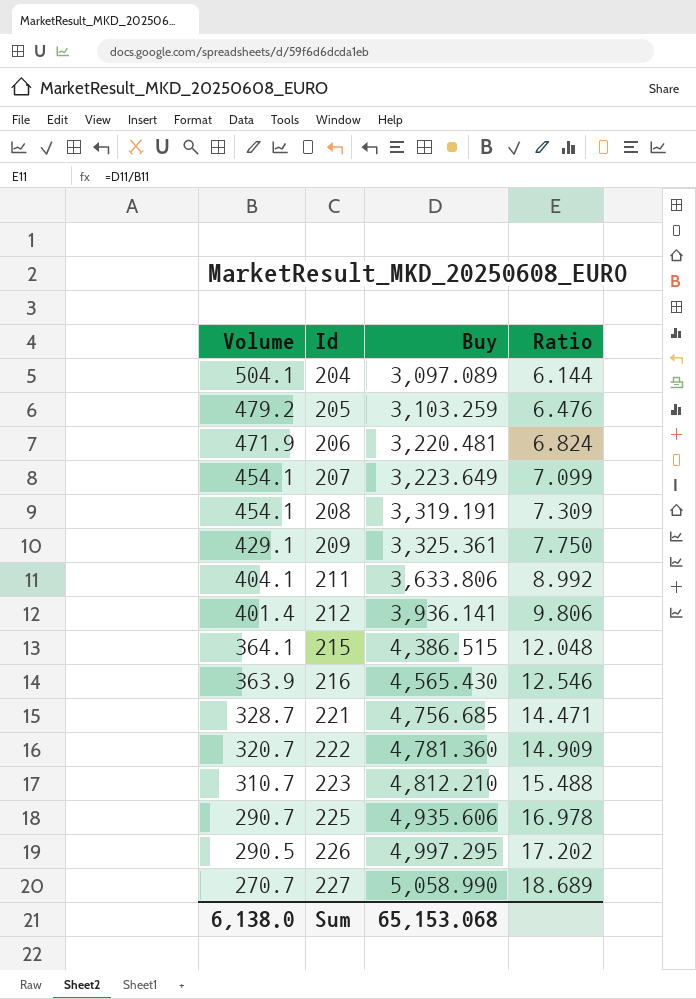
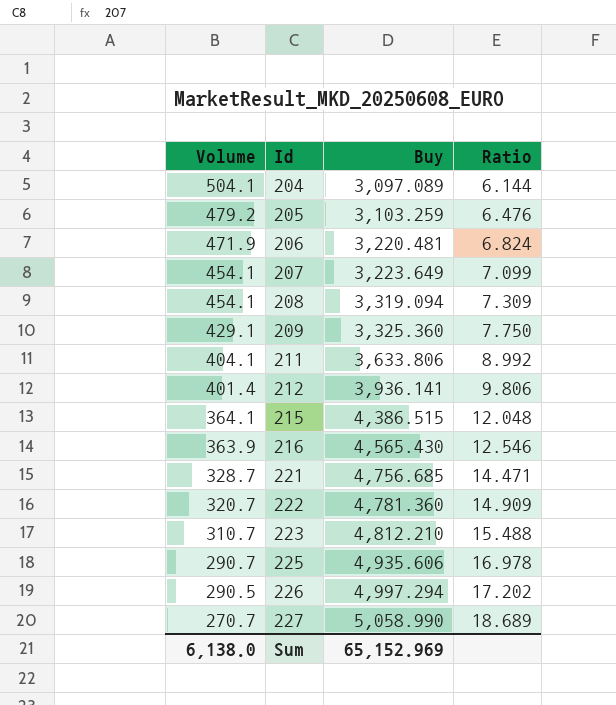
208 | Buy: 3,319.191 -> 3,319.094
209 | Buy: 3,325.361 -> 3,325.360
226 | Buy: 4,997.295 -> 4,997.294
Sum | Buy: 65,153.068 -> 65,152.969

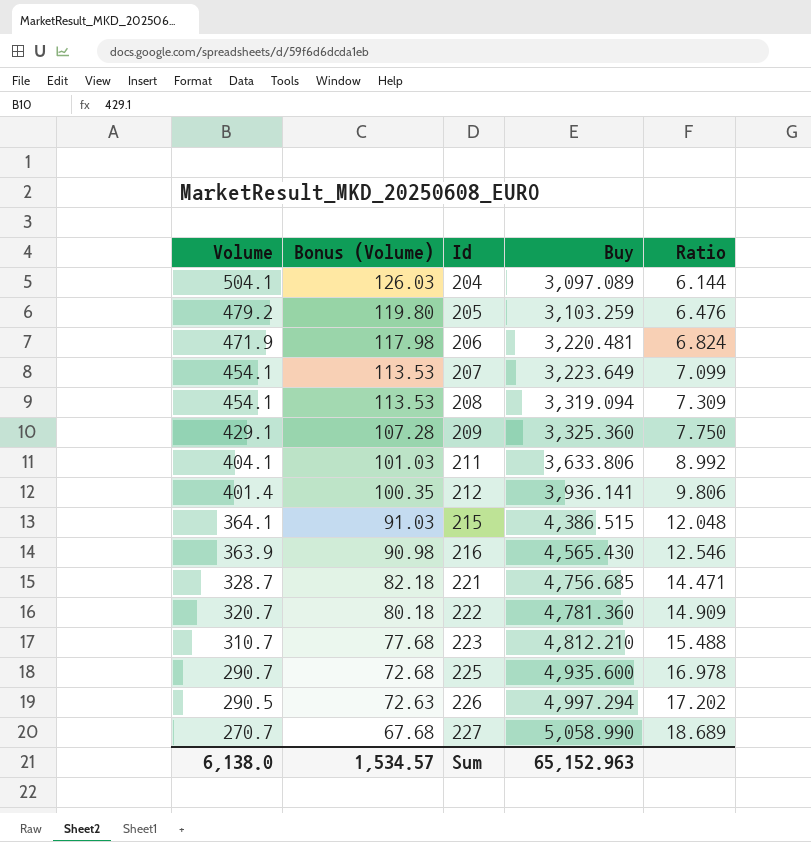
column Bonus (Volume) | formula: none -> [Volume] * 0.25
225 | Buy: 4,935.606 -> 4,935.600
Sum | Buy: 65,152.969 -> 65,152.963

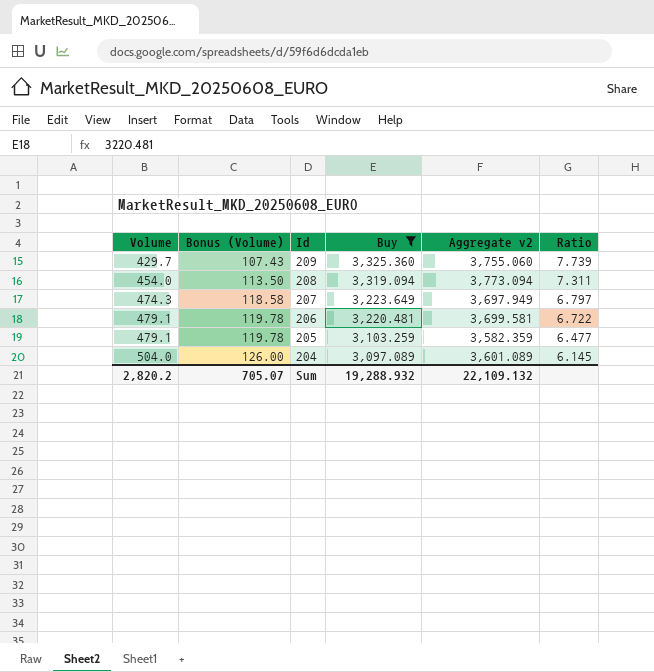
filter: none -> Buy <= 3,325.360
row order: Volume descending -> Volume ascending
column Aggregate v2 | formula: none -> [Volume] + [Buy]
209 | Volume: 429.1 -> 429.7
209 | Bonus (Volume): 107.28 -> 107.43
209 | Ratio: 7.750 -> 7.739
208 | Volume: 454.1 -> 454.0
208 | Bonus (Volume): 113.53 -> 113.50
208 | Ratio: 7.309 -> 7.311
207 | Volume: 454.1 -> 474.3
207 | Bonus (Volume): 113.53 -> 118.58
207 | Ratio: 7.099 -> 6.797
206 | Volume: 471.9 -> 479.1
206 | Bonus (Volume): 117.98 -> 119.78
206 | Ratio: 6.824 -> 6.722
205 | Volume: 479.2 -> 479.1
205 | Bonus (Volume): 119.80 -> 119.78
205 | Ratio: 6.476 -> 6.477
204 | Volume: 504.1 -> 504.0
204 | Bonus (Volume): 126.03 -> 126.00
204 | Ratio: 6.144 -> 6.145
Sum | Volume: 6,138.0 -> 2,820.2
Sum | Bonus (Volume): 1,534.57 -> 705.07
Sum | Buy: 65,152.963 -> 19,288.932

